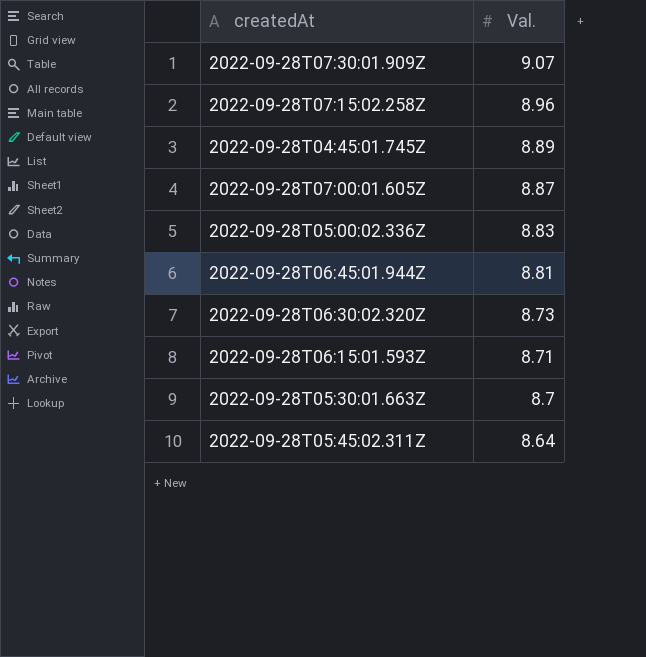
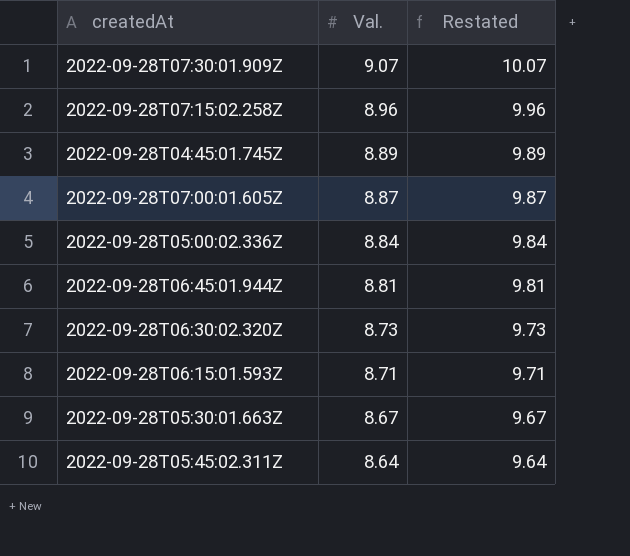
column Restated | formula: none -> [Val.] + 1
2022-09-28T05:00:02.336Z | Val.: 8.83 -> 8.84
2022-09-28T05:30:01.663Z | Val.: 8.7 -> 8.67

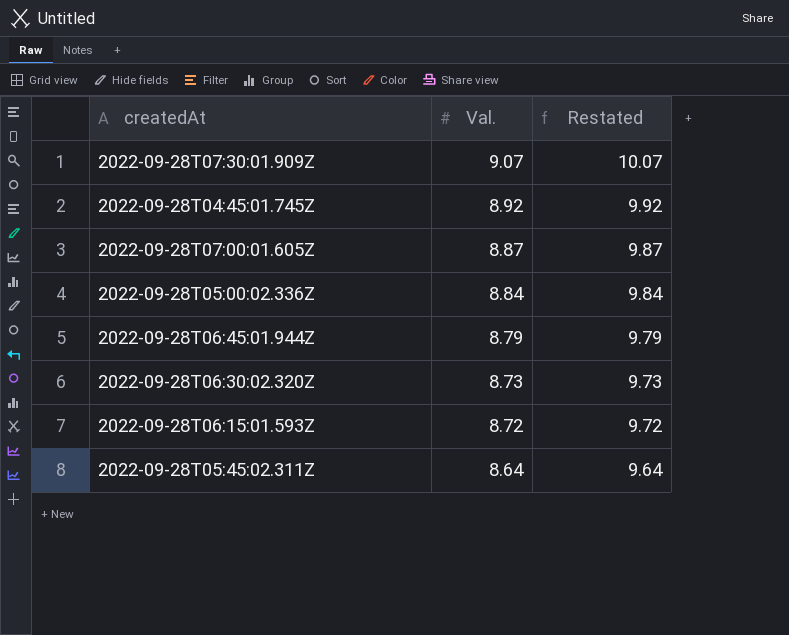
row 2022-09-28T07:15:02.258Z: 8.96 | 9.96 -> none
row 2022-09-28T05:30:01.663Z: 8.67 | 9.67 -> none
2022-09-28T04:45:01.745Z | Val.: 8.89 -> 8.92
2022-09-28T04:45:01.745Z | Restated: 9.89 -> 9.92
2022-09-28T06:45:01.944Z | Val.: 8.81 -> 8.79
2022-09-28T06:45:01.944Z | Restated: 9.81 -> 9.79
2022-09-28T06:15:01.593Z | Val.: 8.71 -> 8.72
2022-09-28T06:15:01.593Z | Restated: 9.71 -> 9.72

